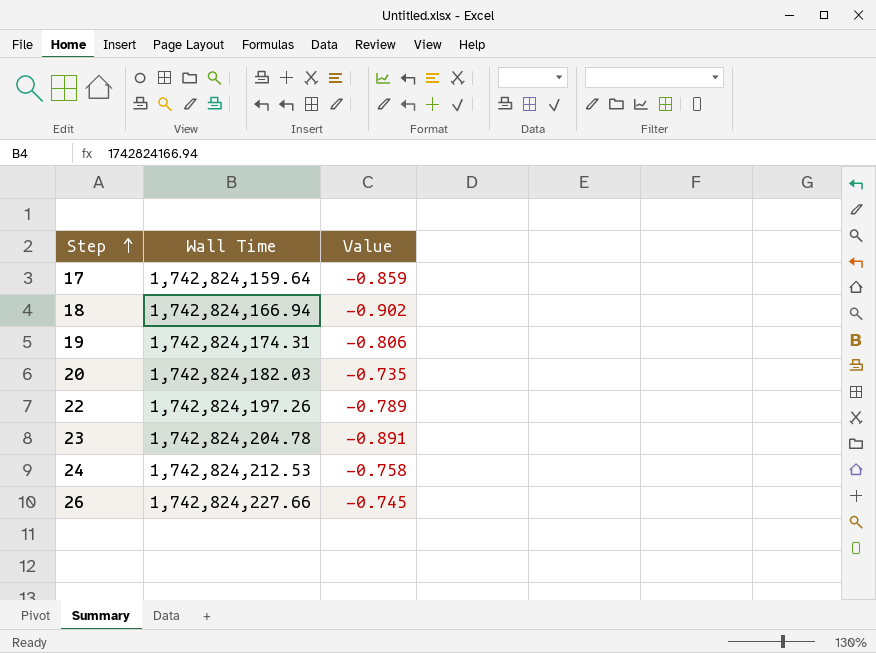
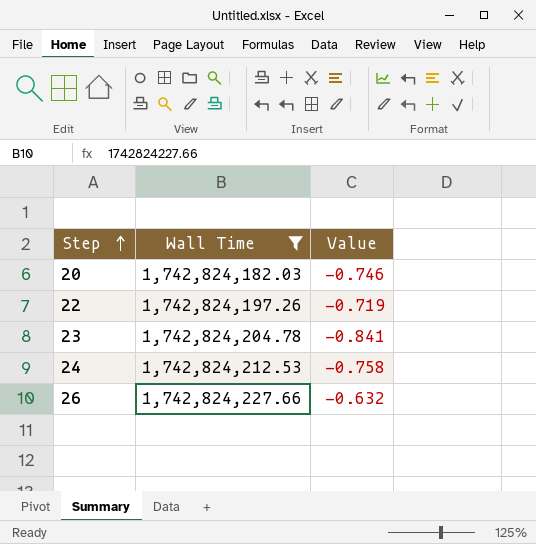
filter: none -> Wall Time >= 1,742,824,182.03
20 | Value: -0.735 -> -0.746
22 | Value: -0.789 -> -0.719
23 | Value: -0.891 -> -0.841
26 | Value: -0.745 -> -0.632

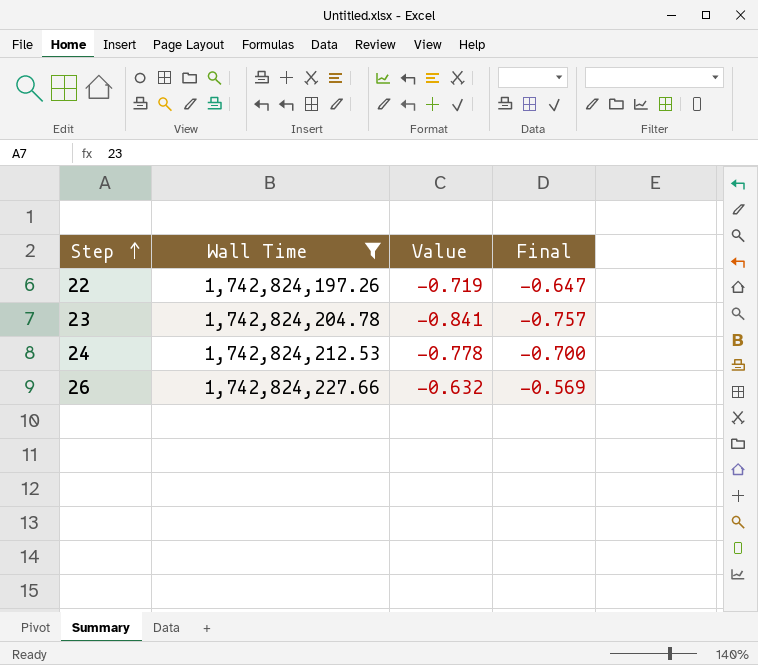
column Final | formula: none -> [Value] * 0.9
row 20: 1,742,824,182.03 | -0.746 -> none
24 | Value: -0.758 -> -0.778

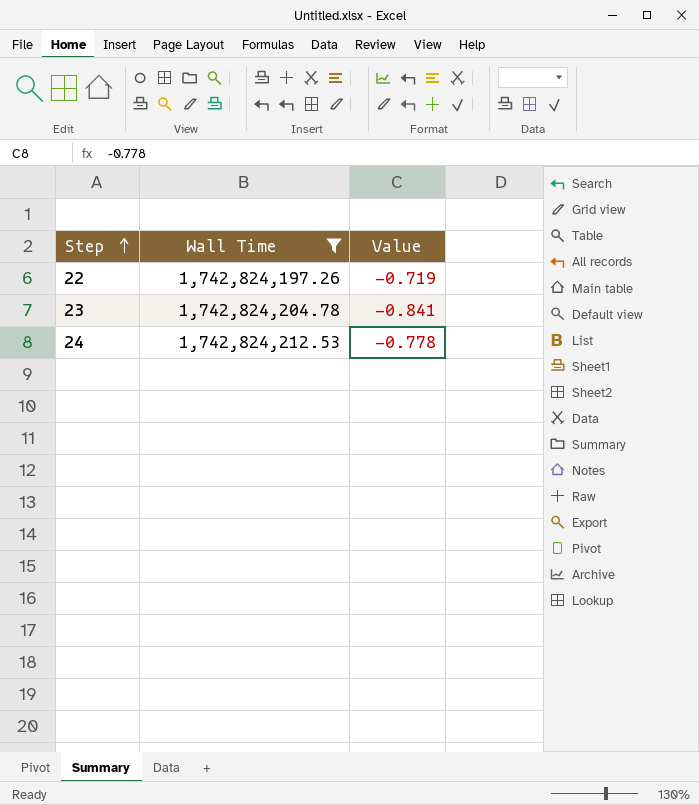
column Final | formula: [Value] * 0.9 -> none
row 26: 1,742,824,227.66 | -0.632 | -0.569 -> none

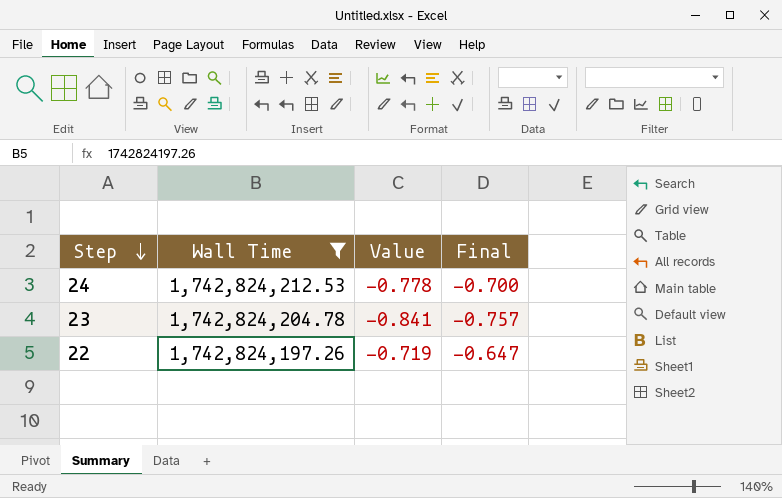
row order: Step ascending -> Step descending
column Final | formula: none -> [Value] * 0.9

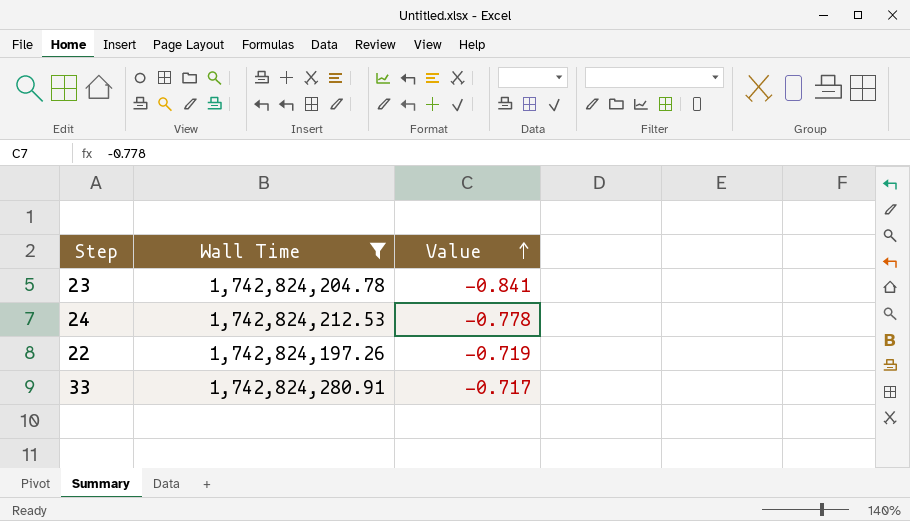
row order: Step descending -> Value ascending
column Final | formula: [Value] * 0.9 -> none
row 33: none -> 1,742,824,280.91 | -0.717

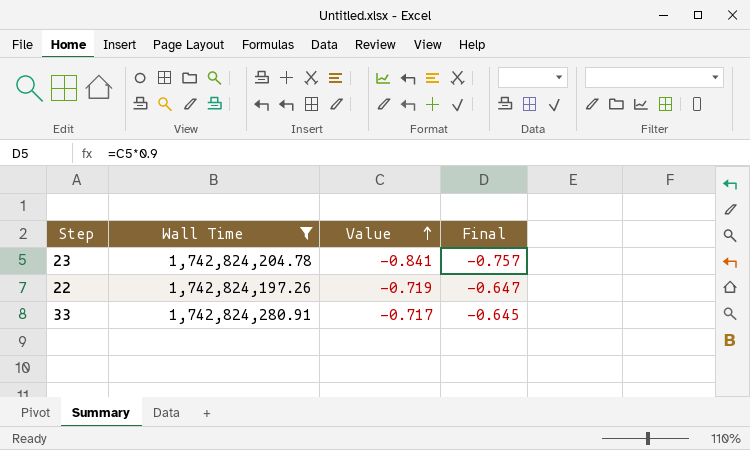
column Final | formula: none -> [Value] * 0.9
row 24: 1,742,824,212.53 | -0.778 -> none

